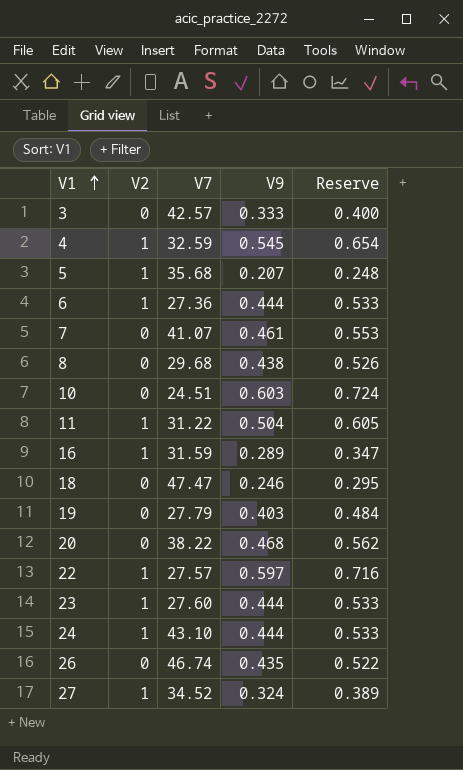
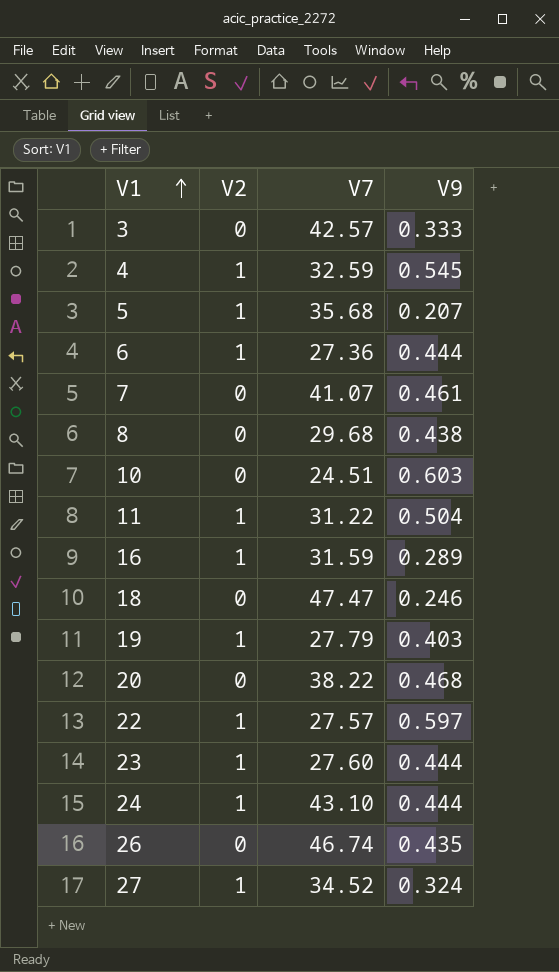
column Reserve | formula: [V9] * 1.2 -> none
19 | V2: 0 -> 1

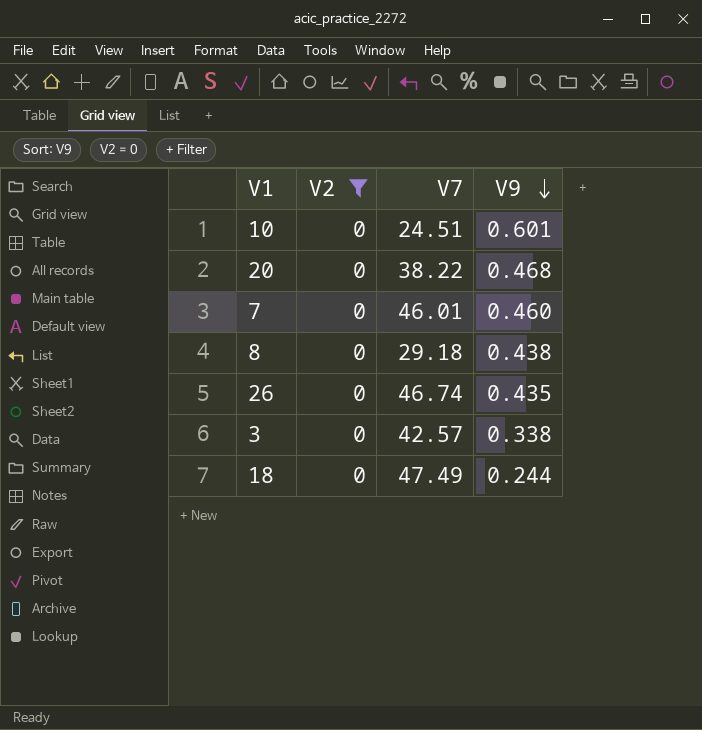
filter: none -> V2 = 0
row order: V1 ascending -> V9 descending
10 | V9: 0.603 -> 0.601
7 | V7: 41.07 -> 46.01
7 | V9: 0.461 -> 0.460
8 | V7: 29.68 -> 29.18
3 | V9: 0.333 -> 0.338
18 | V7: 47.47 -> 47.49
18 | V9: 0.246 -> 0.244

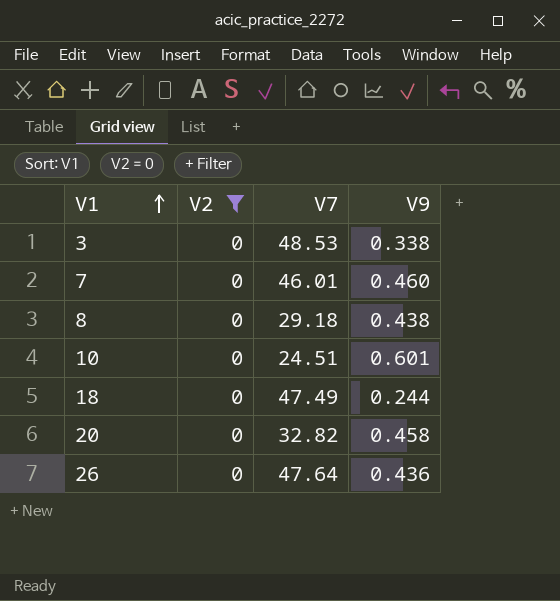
row order: V9 descending -> V1 ascending
3 | V7: 42.57 -> 48.53
20 | V7: 38.22 -> 32.82
20 | V9: 0.468 -> 0.458
26 | V7: 46.74 -> 47.64
26 | V9: 0.435 -> 0.436

